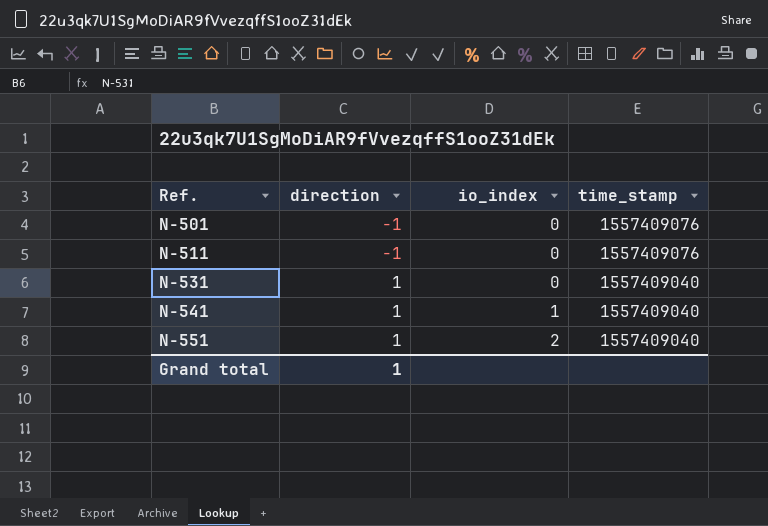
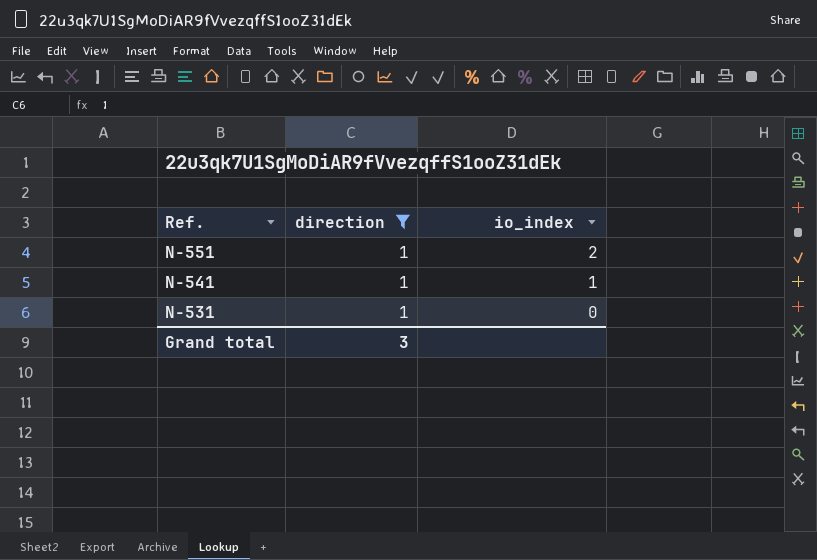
filter: none -> direction = 1
row order: Ref. ascending -> Ref. descending
column time_stamp | position: 4 -> none
Grand total | direction: 1 -> 3

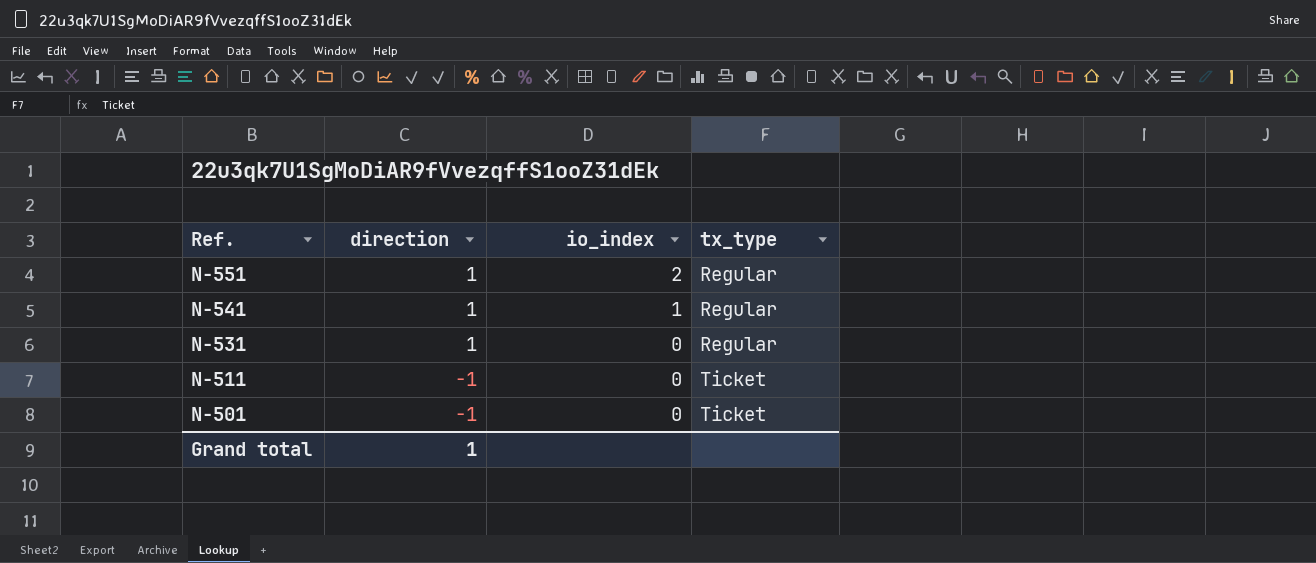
filter: direction = 1 -> none
column tx_type | position: none -> 4
Grand total | direction: 3 -> 1

